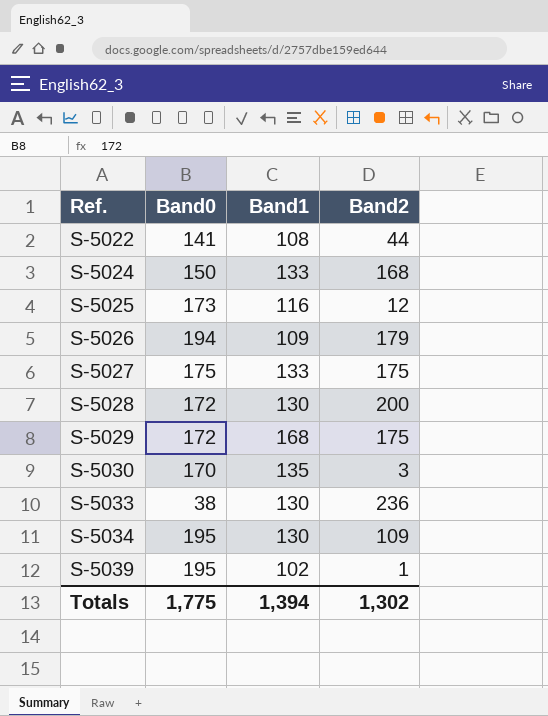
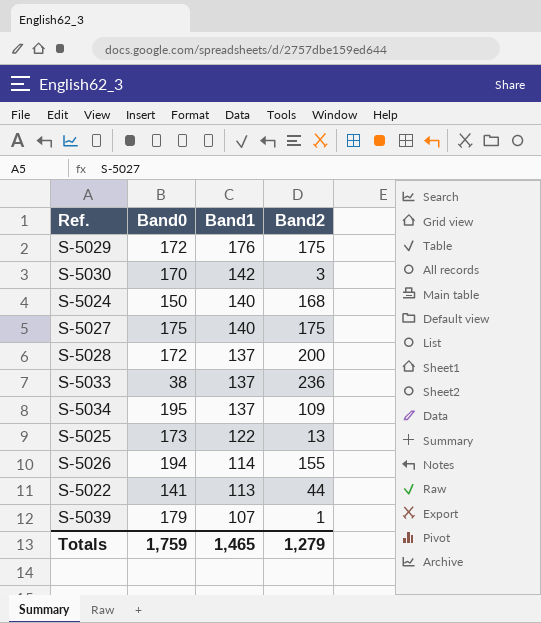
row order: Ref. ascending -> Band1 descending
S-5029 | Band1: 168 -> 176
S-5030 | Band1: 135 -> 142
S-5024 | Band1: 133 -> 140
S-5027 | Band1: 133 -> 140
S-5028 | Band1: 130 -> 137
S-5033 | Band1: 130 -> 137
S-5034 | Band1: 130 -> 137
S-5025 | Band1: 116 -> 122
S-5025 | Band2: 12 -> 13
S-5026 | Band1: 109 -> 114
S-5026 | Band2: 179 -> 155
S-5022 | Band1: 108 -> 113
S-5039 | Band0: 195 -> 179
S-5039 | Band1: 102 -> 107
Totals | Band0: 1,775 -> 1,759
Totals | Band1: 1,394 -> 1,465
Totals | Band2: 1,302 -> 1,279

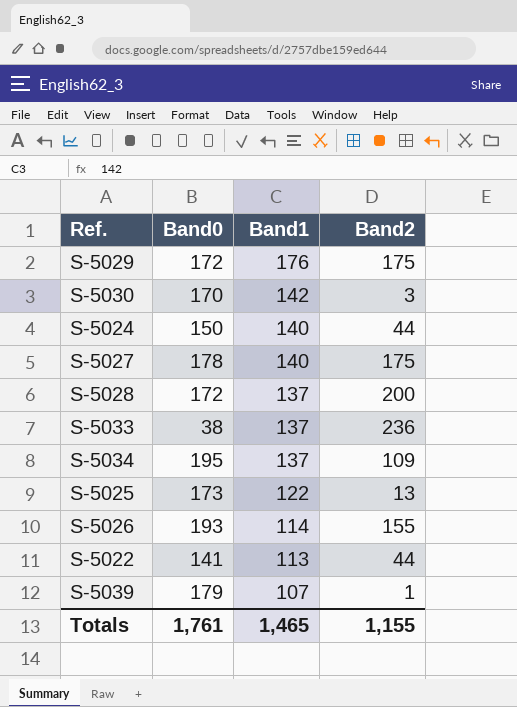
S-5024 | Band2: 168 -> 44
S-5027 | Band0: 175 -> 178
S-5026 | Band0: 194 -> 193
Totals | Band0: 1,759 -> 1,761
Totals | Band2: 1,279 -> 1,155

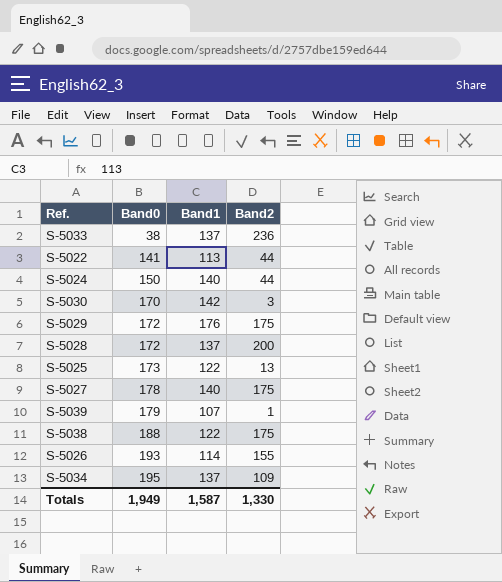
row order: Band1 descending -> Band0 ascending
row S-5038: none -> 188 | 122 | 175
Totals | Band0: 1,761 -> 1,949
Totals | Band1: 1,465 -> 1,587
Totals | Band2: 1,155 -> 1,330

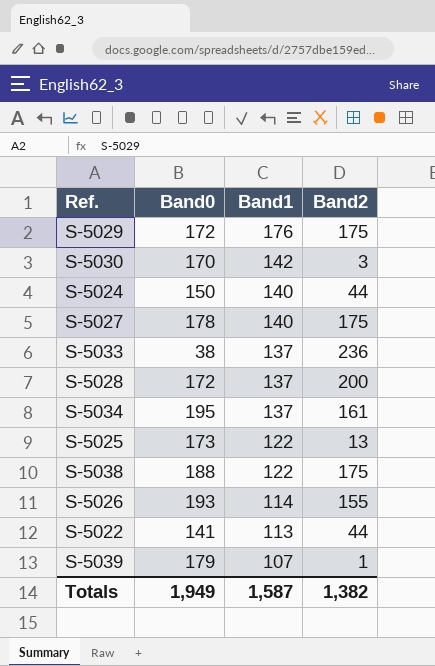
row order: Band0 ascending -> Band1 descending
S-5034 | Band2: 109 -> 161
Totals | Band2: 1,330 -> 1,382

